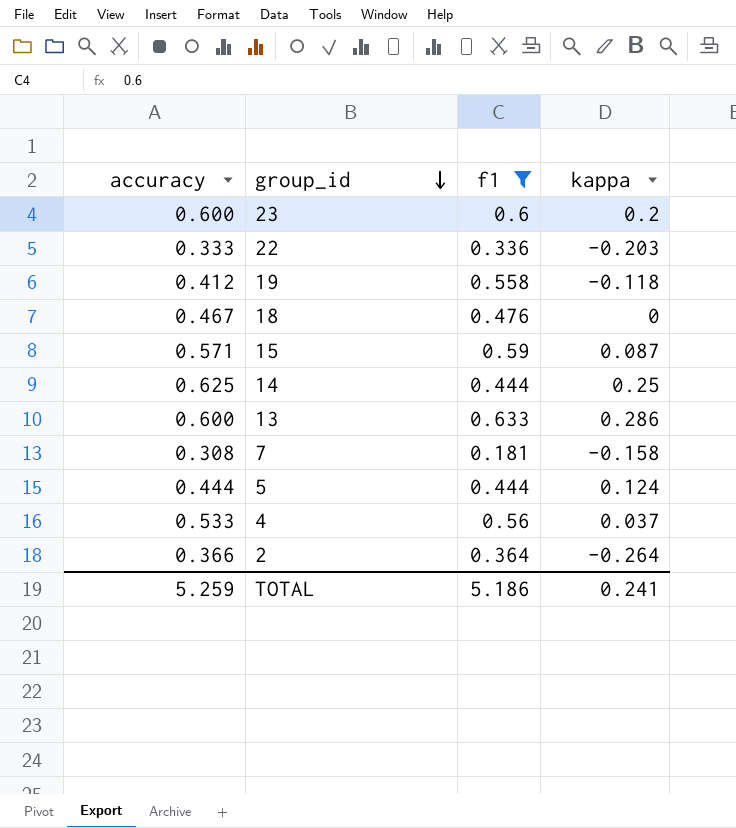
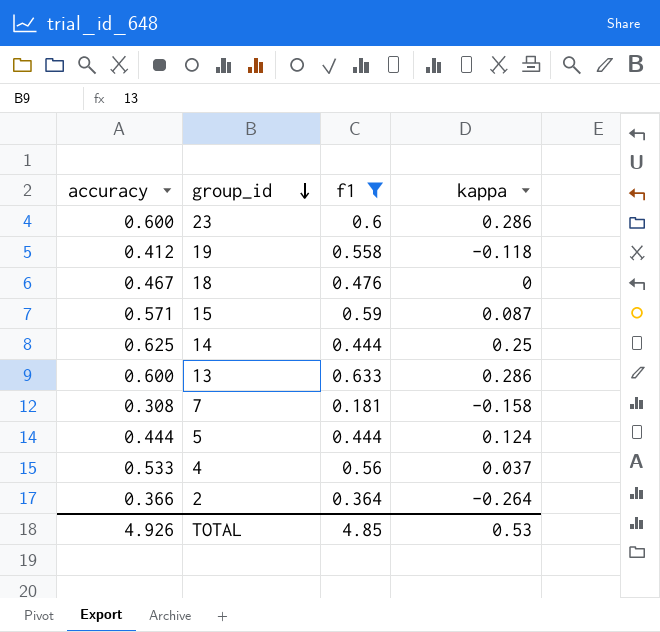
row 22: 0.333 | 0.336 | -0.203 -> none
23 | kappa: 0.2 -> 0.286
TOTAL | accuracy: 5.259 -> 4.926
TOTAL | f1: 5.186 -> 4.85
TOTAL | kappa: 0.241 -> 0.53

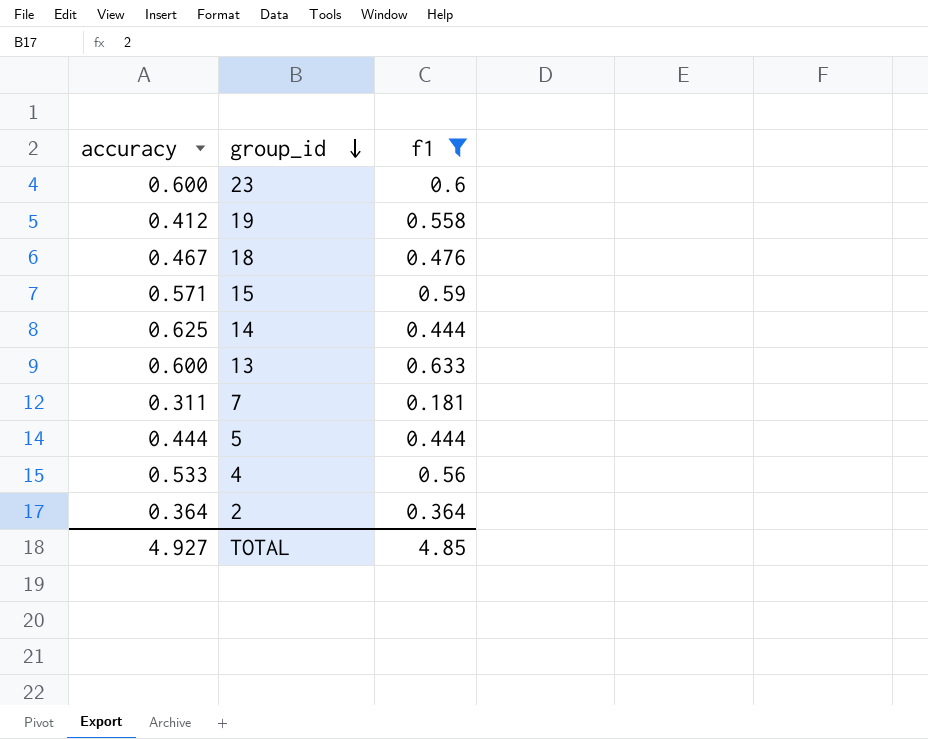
column kappa | position: 4 -> none
7 | accuracy: 0.308 -> 0.311
2 | accuracy: 0.366 -> 0.364
TOTAL | accuracy: 4.926 -> 4.927

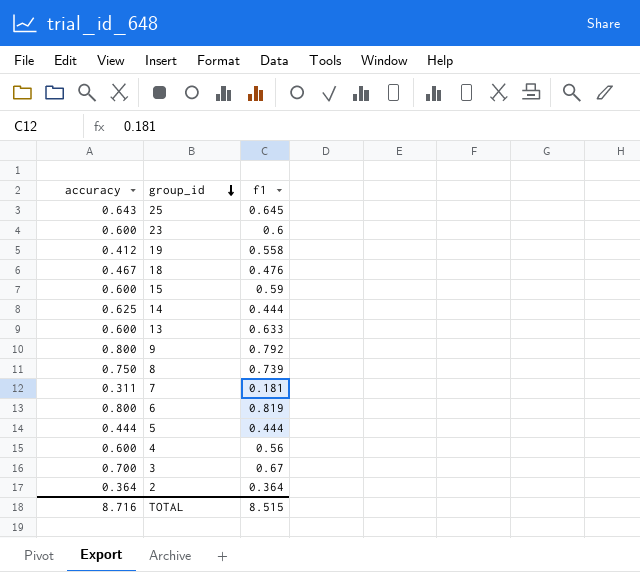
filter: f1 <= 0.633 -> none
15 | accuracy: 0.571 -> 0.600
4 | accuracy: 0.533 -> 0.600
TOTAL | accuracy: 4.927 -> 8.716
TOTAL | f1: 4.85 -> 8.515

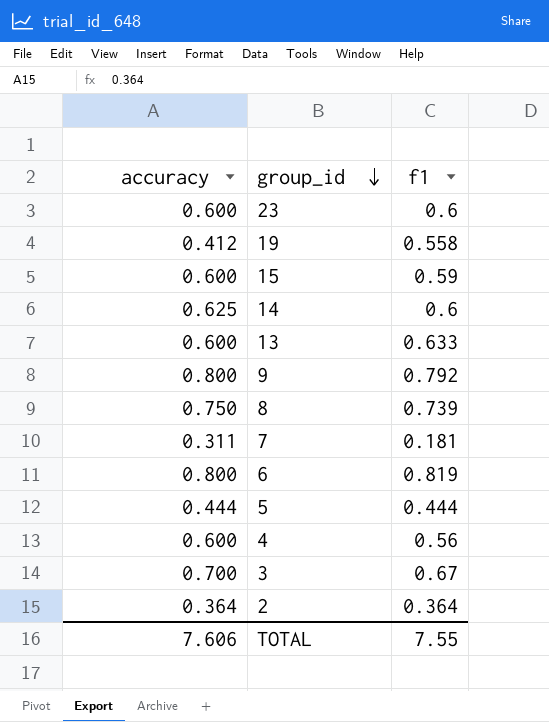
row 25: 0.643 | 0.645 -> none
row 18: 0.467 | 0.476 -> none
14 | f1: 0.444 -> 0.6
TOTAL | accuracy: 8.716 -> 7.606
TOTAL | f1: 8.515 -> 7.55

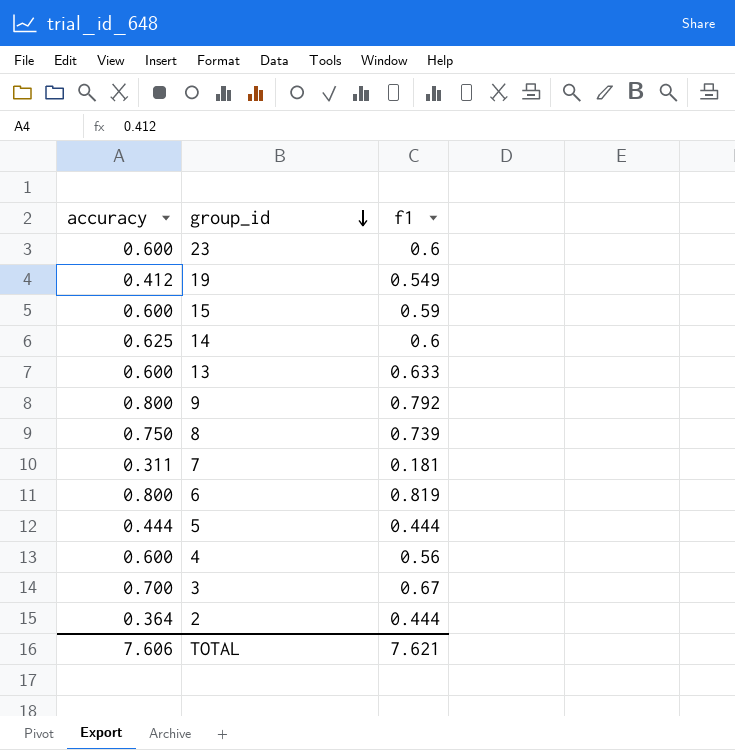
19 | f1: 0.558 -> 0.549
2 | f1: 0.364 -> 0.444
TOTAL | f1: 7.55 -> 7.621

